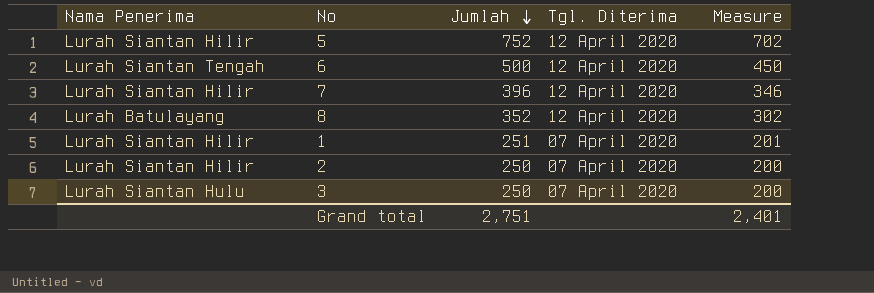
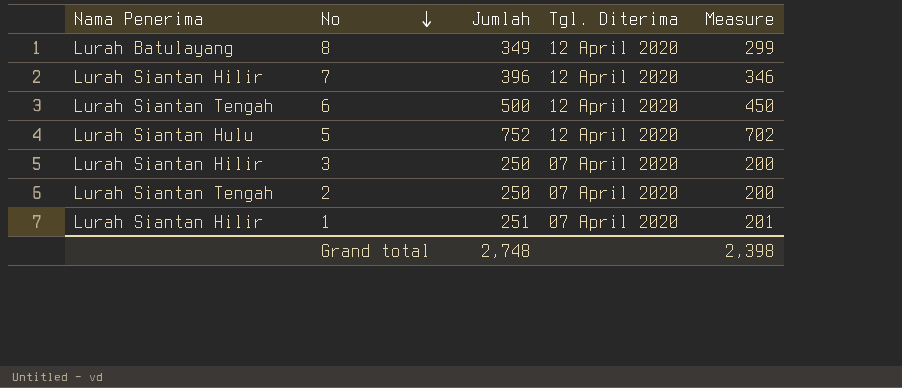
row order: Jumlah descending -> No descending
8 | Jumlah: 352 -> 349
8 | Measure: 302 -> 299
5 | Nama Penerima: Lurah Siantan Hilir -> Lurah Siantan Hulu
3 | Nama Penerima: Lurah Siantan Hulu -> Lurah Siantan Hilir
2 | Nama Penerima: Lurah Siantan Hilir -> Lurah Siantan Tengah
Grand total | Jumlah: 2,751 -> 2,748
Grand total | Measure: 2,401 -> 2,398

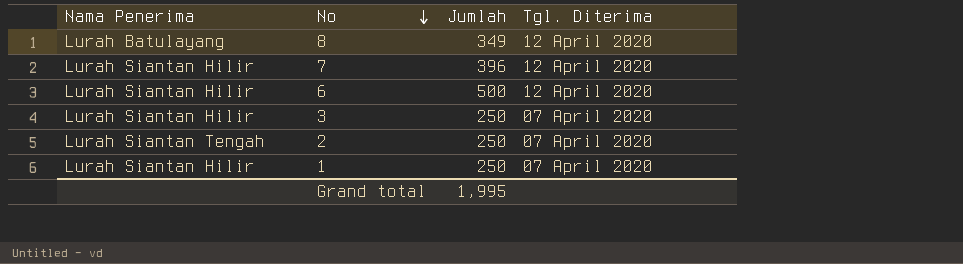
column Measure | formula: [Jumlah] - 50 -> none
row 5: Lurah Siantan Hulu | 752 | 12 April 2020 | 702 -> none
6 | Nama Penerima: Lurah Siantan Tengah -> Lurah Siantan Hilir
1 | Jumlah: 251 -> 250
Grand total | Jumlah: 2,748 -> 1,995

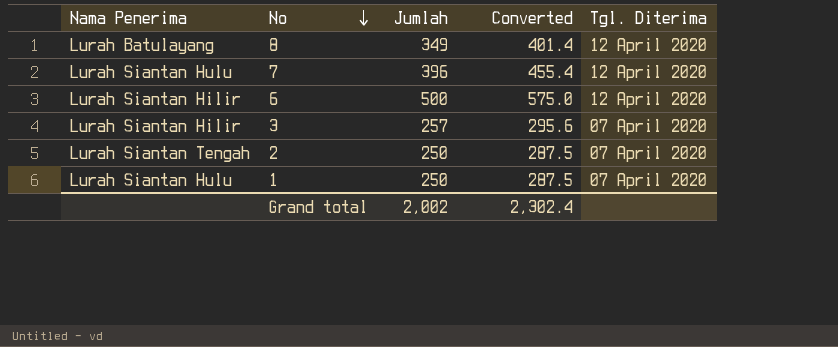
column Converted | formula: none -> [Jumlah] * 1.15
7 | Nama Penerima: Lurah Siantan Hilir -> Lurah Siantan Hulu
3 | Jumlah: 250 -> 257
1 | Nama Penerima: Lurah Siantan Hilir -> Lurah Siantan Hulu
Grand total | Jumlah: 1,995 -> 2,002

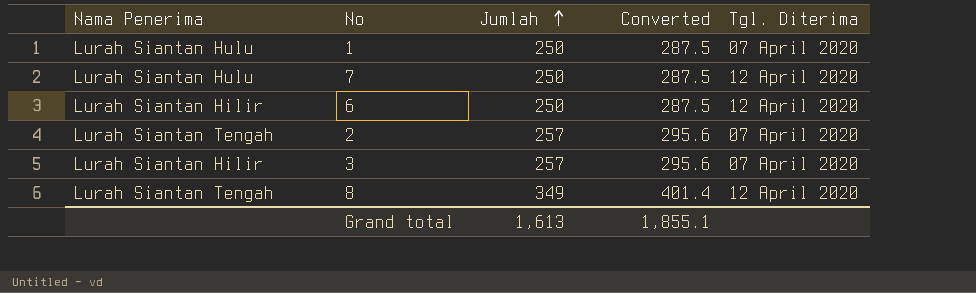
row order: No descending -> Jumlah ascending
7 | Jumlah: 396 -> 250
7 | Converted: 455.4 -> 287.5
6 | Jumlah: 500 -> 250
6 | Converted: 575.0 -> 287.5
2 | Jumlah: 250 -> 257
2 | Converted: 287.5 -> 295.6
8 | Nama Penerima: Lurah Batulayang -> Lurah Siantan Tengah
Grand total | Jumlah: 2,002 -> 1,613
Grand total | Converted: 2,302.4 -> 1,855.1

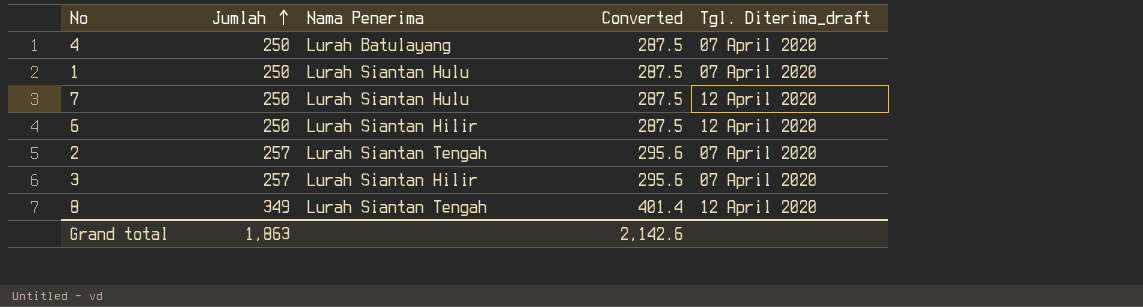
column Nama Penerima | position: 1 -> 3
column name: Tgl. Diterima -> Tgl. Diterima_draft
row 4: none -> 250 | Lurah Batulayang | 287.5 | 07 April 2020
Grand total | Jumlah: 1,613 -> 1,863
Grand total | Converted: 1,855.1 -> 2,142.6

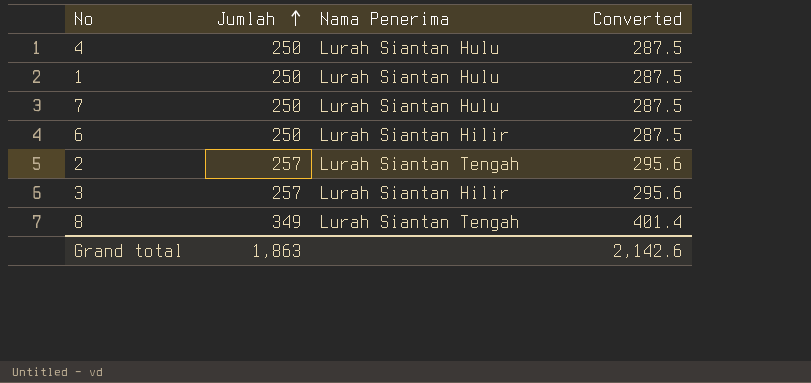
column Tgl. Diterima_draft | position: 5 -> none
4 | Nama Penerima: Lurah Batulayang -> Lurah Siantan Hulu

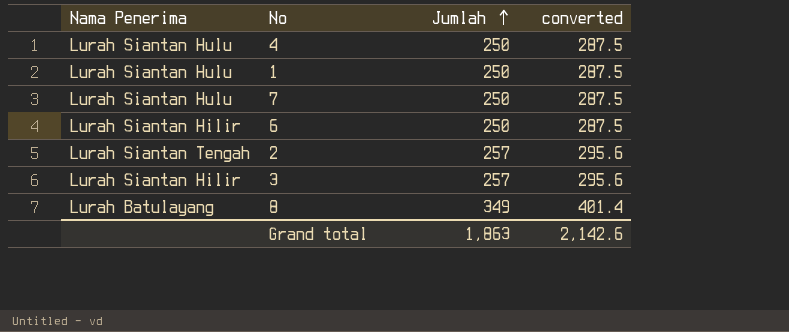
column Nama Penerima | position: 3 -> 1
column name: Converted -> converted
8 | Nama Penerima: Lurah Siantan Tengah -> Lurah Batulayang

